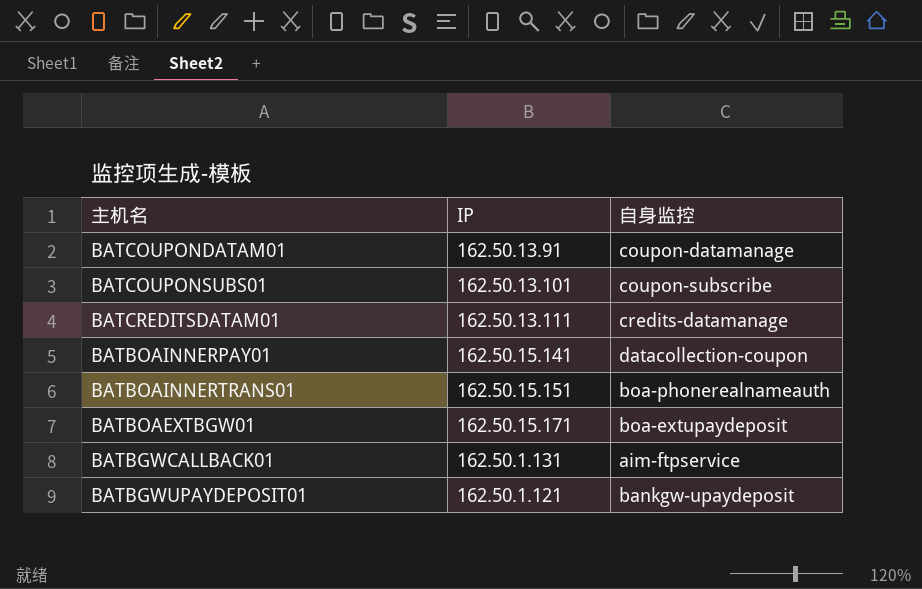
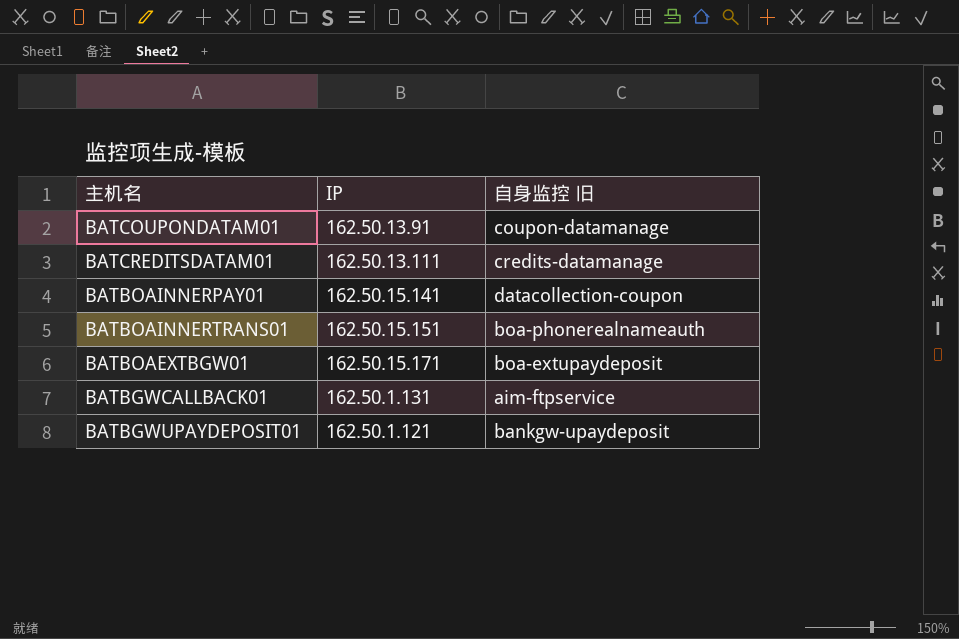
column name: 自身监控 -> 自身监控 旧
row BATCOUPONSUBS01: 162.50.13.101 | coupon-subscribe -> none

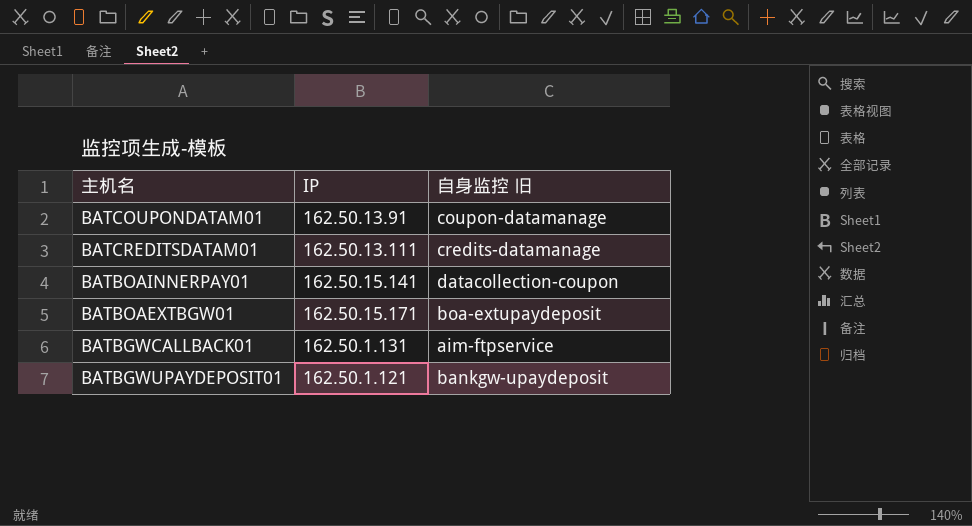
row BATBOAINNERTRANS01: 162.50.15.151 | boa-phonerealnameauth -> none

